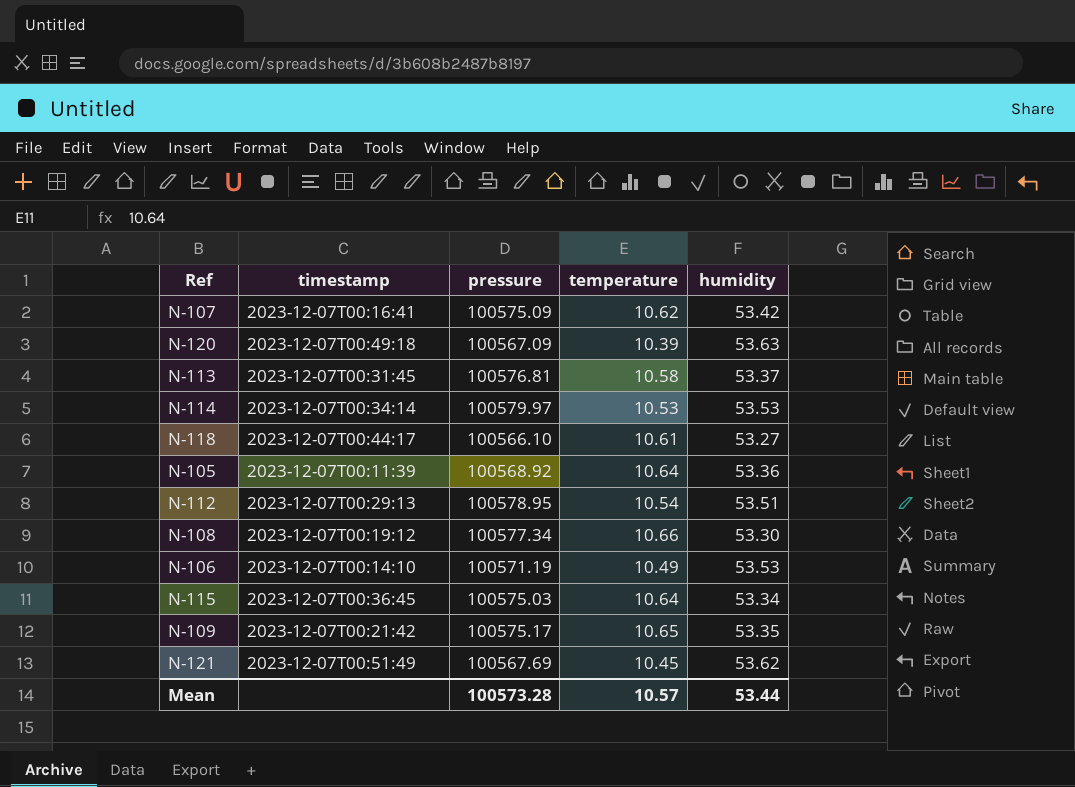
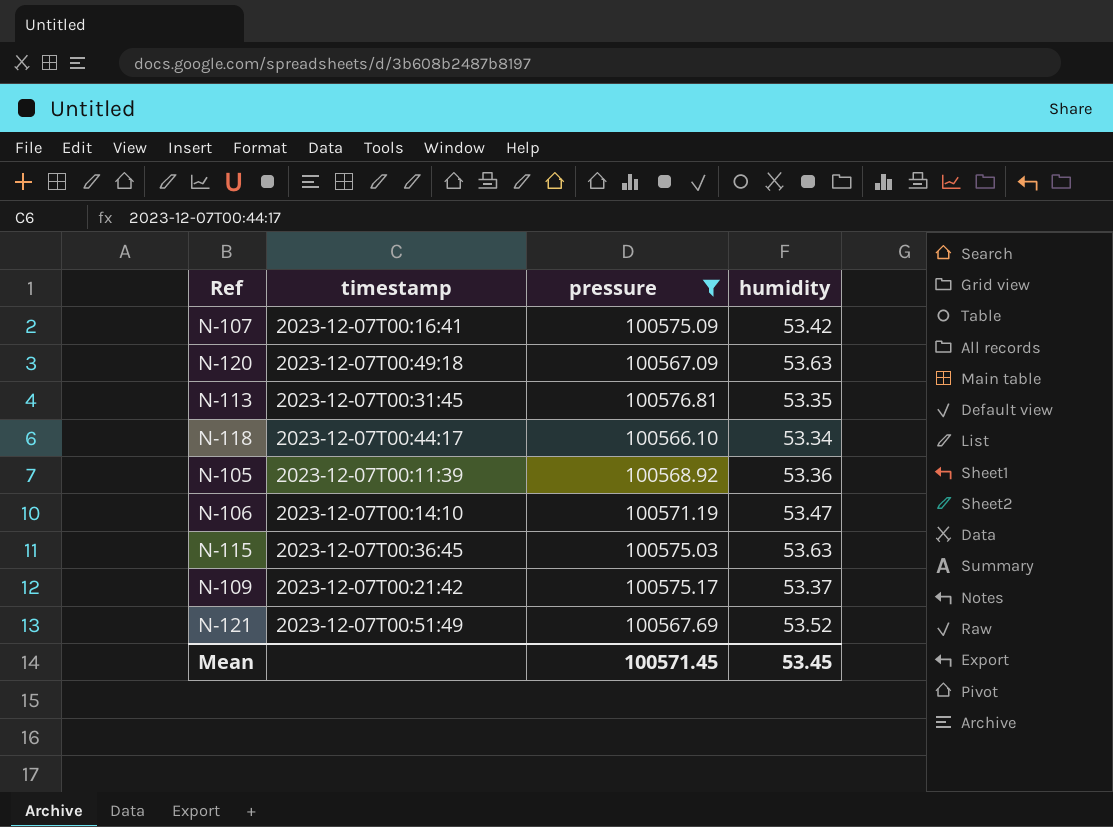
filter: none -> pressure <= 100576.81
column temperature | position: 4 -> none
N-113 | humidity: 53.37 -> 53.35
N-118 | humidity: 53.27 -> 53.34
N-106 | humidity: 53.53 -> 53.47
N-115 | humidity: 53.34 -> 53.63
N-109 | humidity: 53.35 -> 53.37
N-121 | humidity: 53.62 -> 53.52
Mean | pressure: 100573.28 -> 100571.45
Mean | humidity: 53.44 -> 53.45

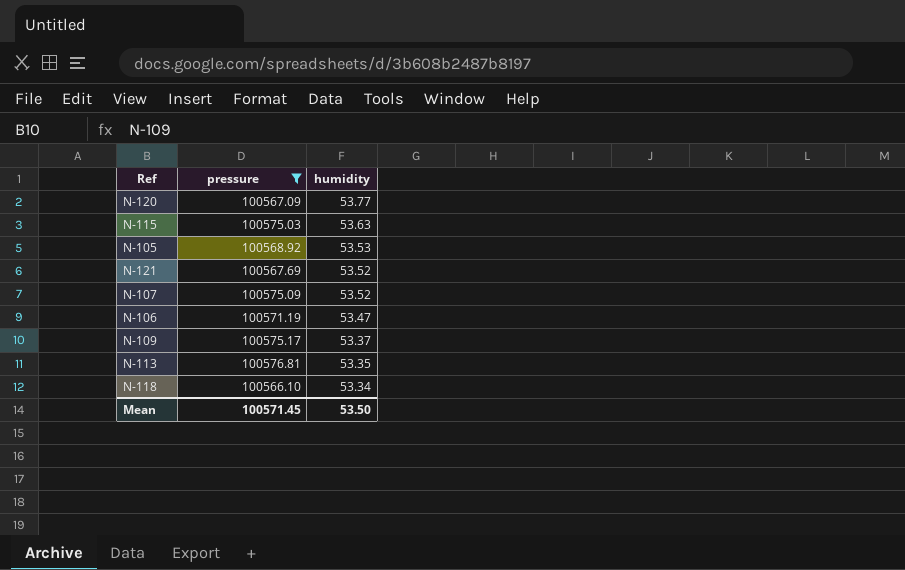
row order: none -> humidity descending
column timestamp | position: 2 -> none
N-120 | humidity: 53.63 -> 53.77
N-105 | humidity: 53.36 -> 53.53
N-107 | humidity: 53.42 -> 53.52
Mean | humidity: 53.45 -> 53.50

